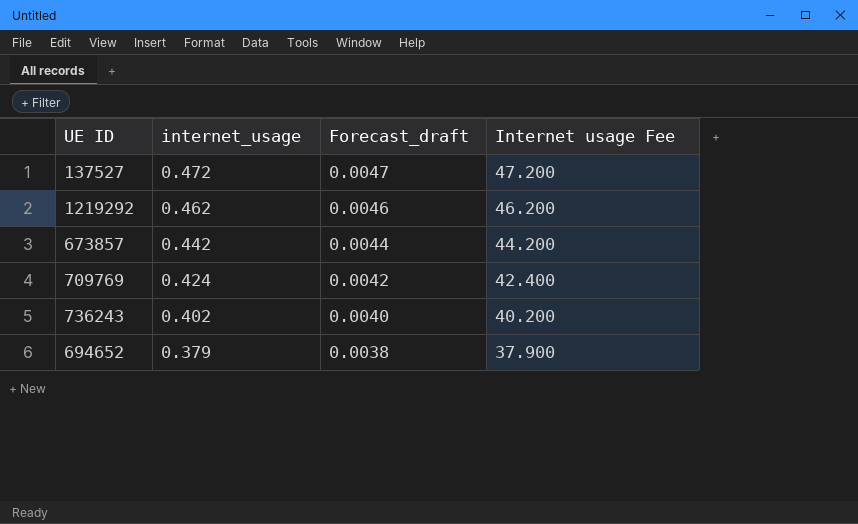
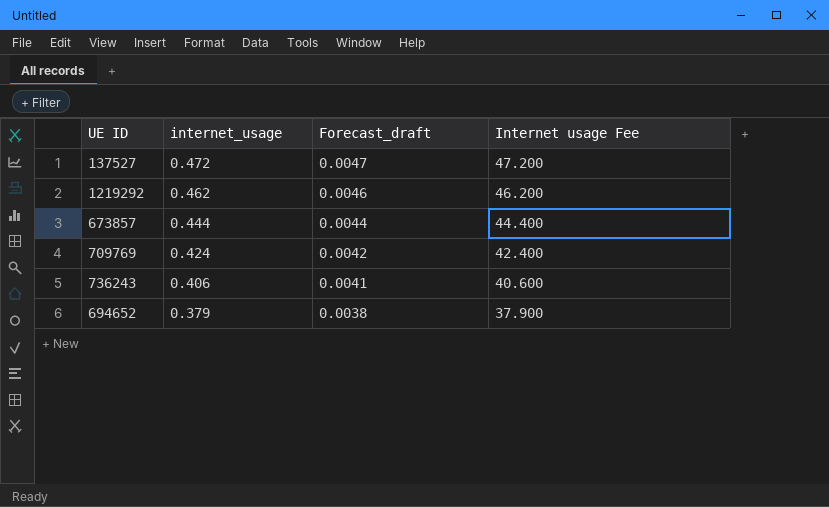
673857 | internet_usage: 0.442 -> 0.444
673857 | Internet usage Fee: 44.200 -> 44.400
736243 | internet_usage: 0.402 -> 0.406
736243 | Forecast_draft: 0.0040 -> 0.0041
736243 | Internet usage Fee: 40.200 -> 40.600

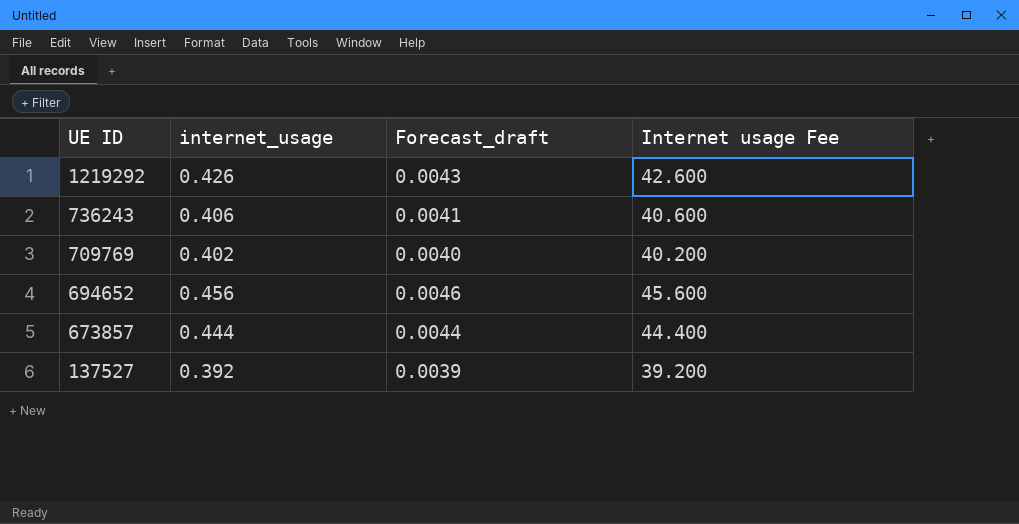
row order: internet_usage descending -> UE ID descending
1219292 | internet_usage: 0.462 -> 0.426
1219292 | Forecast_draft: 0.0046 -> 0.0043
1219292 | Internet usage Fee: 46.200 -> 42.600
709769 | internet_usage: 0.424 -> 0.402
709769 | Forecast_draft: 0.0042 -> 0.0040
709769 | Internet usage Fee: 42.400 -> 40.200
694652 | internet_usage: 0.379 -> 0.456
694652 | Forecast_draft: 0.0038 -> 0.0046
694652 | Internet usage Fee: 37.900 -> 45.600
137527 | internet_usage: 0.472 -> 0.392
137527 | Forecast_draft: 0.0047 -> 0.0039
137527 | Internet usage Fee: 47.200 -> 39.200

